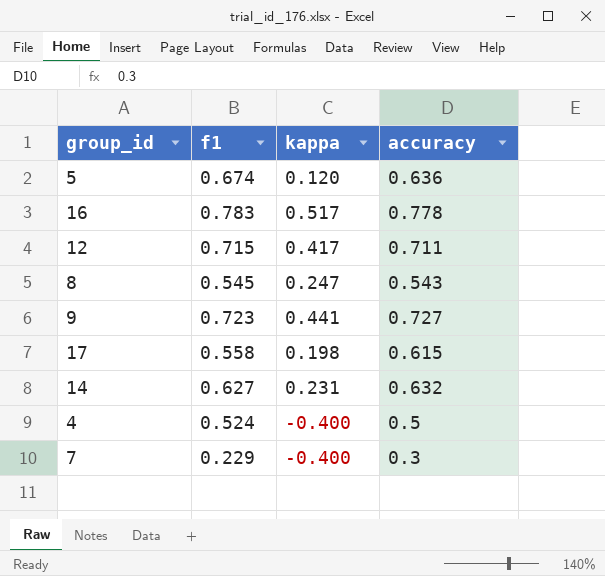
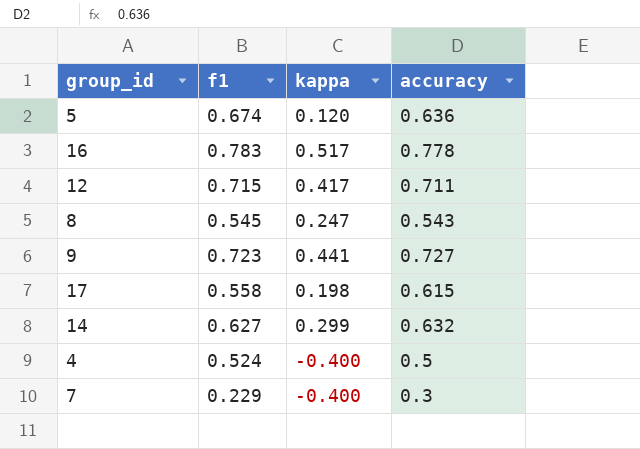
14 | kappa: 0.231 -> 0.299

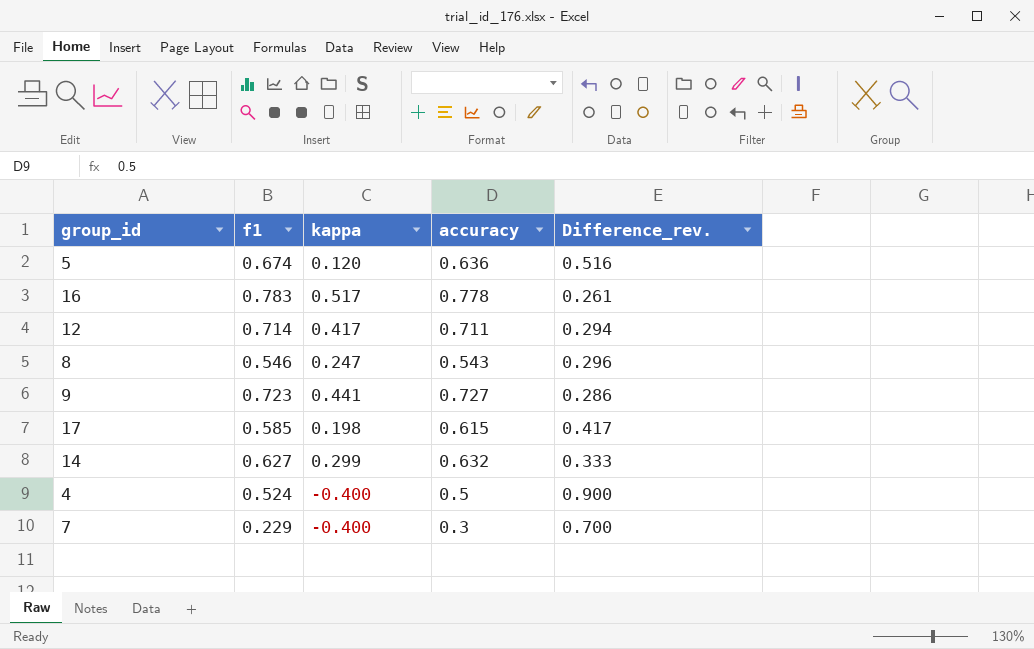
column Difference_rev. | formula: none -> [accuracy] - [kappa]
12 | f1: 0.715 -> 0.714
8 | f1: 0.545 -> 0.546
17 | f1: 0.558 -> 0.585

